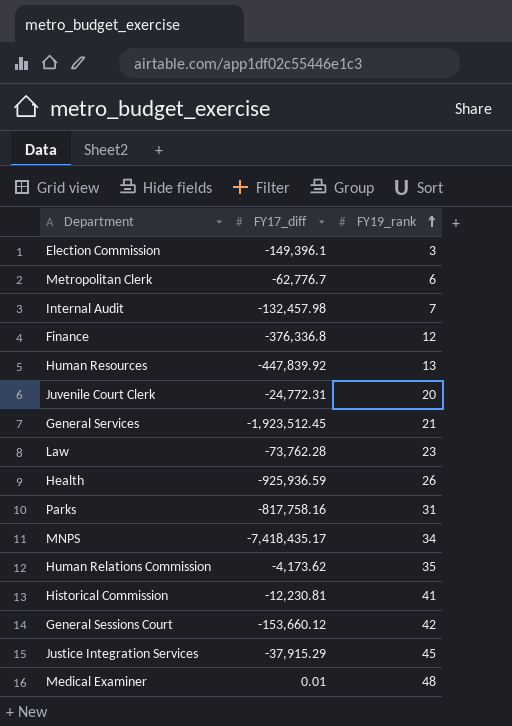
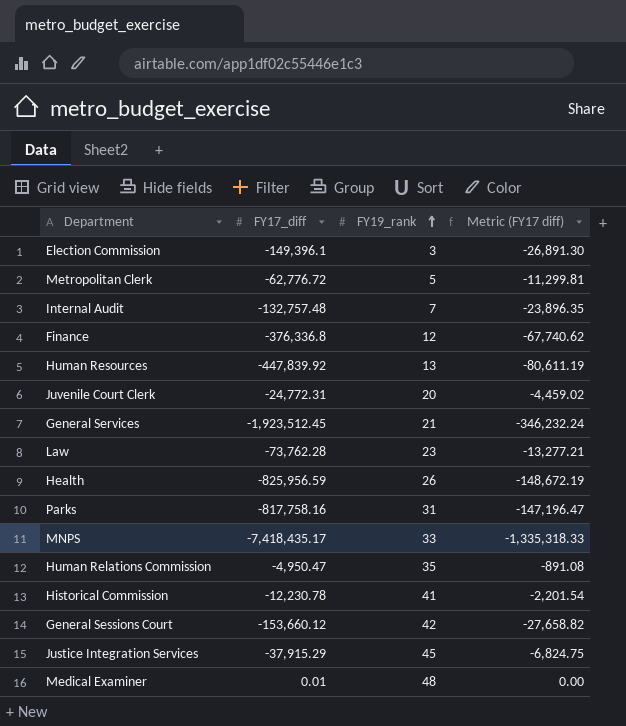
column Metric (FY17 diff) | formula: none -> [FY17_diff] * 0.18
Metropolitan Clerk | FY17_diff: -62,776.7 -> -62,776.72
Metropolitan Clerk | FY19_rank: 6 -> 5
Internal Audit | FY17_diff: -132,457.98 -> -132,757.48
Health | FY17_diff: -925,936.59 -> -825,956.59
MNPS | FY19_rank: 34 -> 33
Human Relations Commission | FY17_diff: -4,173.62 -> -4,950.47
Historical Commission | FY17_diff: -12,230.81 -> -12,230.78

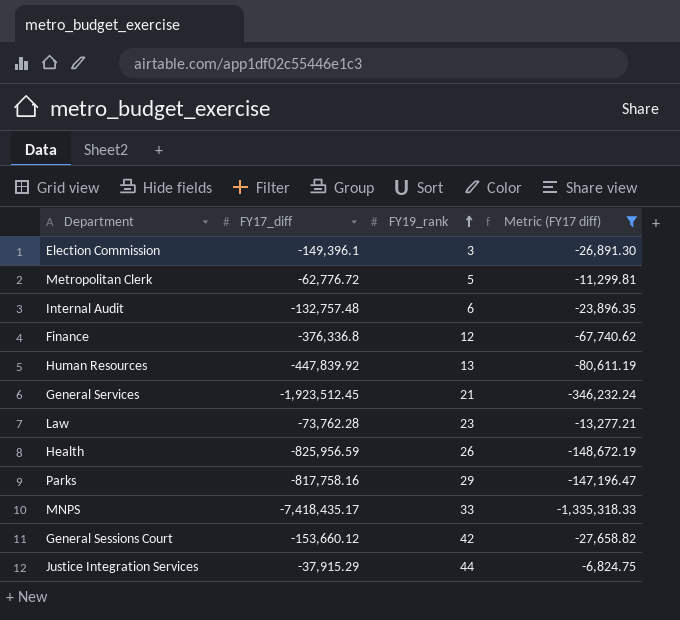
filter: none -> Metric (FY17 diff) <= -6,824.75
Internal Audit | FY19_rank: 7 -> 6
Parks | FY19_rank: 31 -> 29
Justice Integration Services | FY19_rank: 45 -> 44

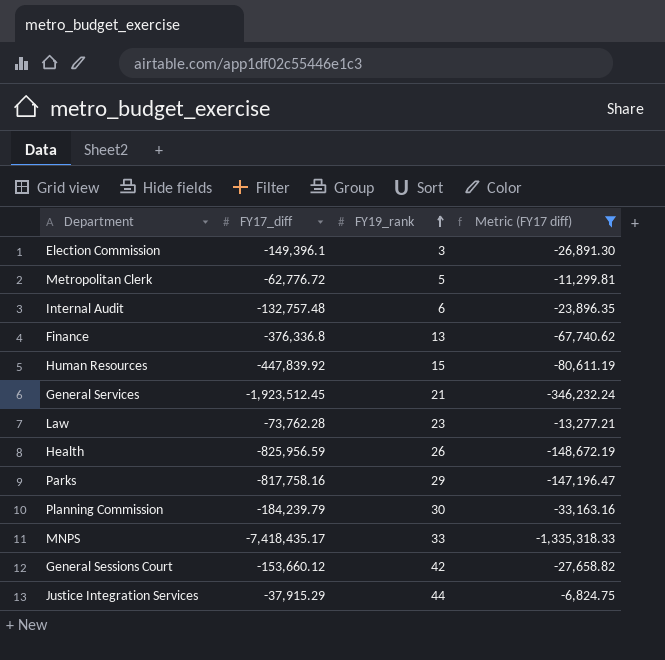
Finance | FY19_rank: 12 -> 13
Human Resources | FY19_rank: 13 -> 15
row Planning Commission: none -> -184,239.79 | 30 | -33,163.16

